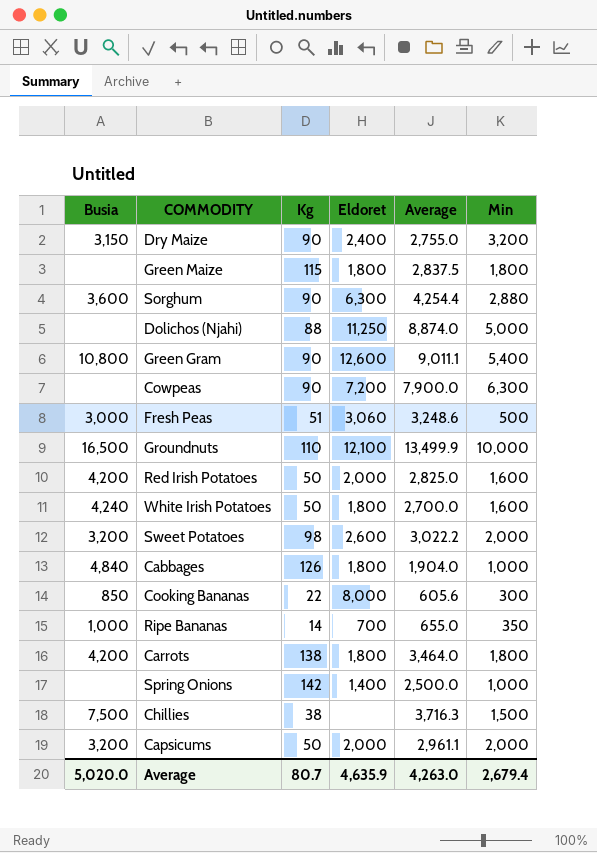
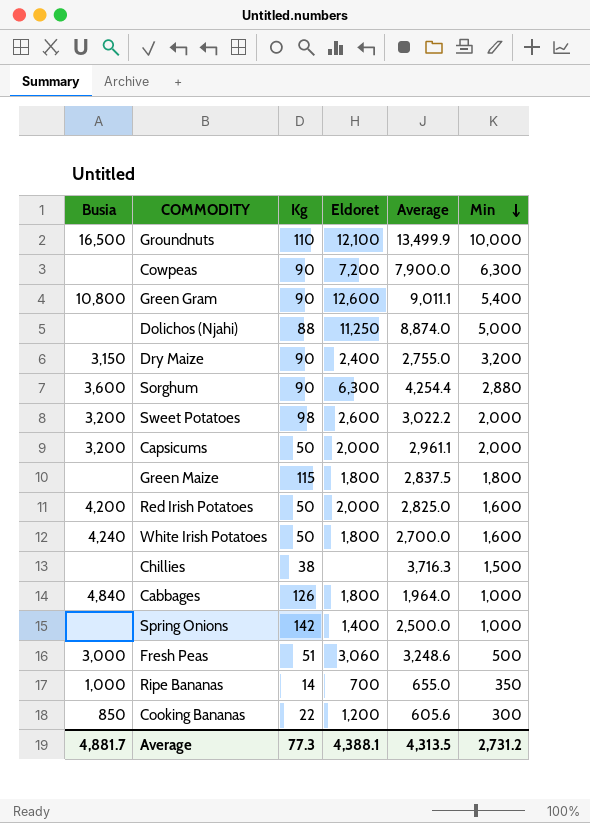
row order: none -> Min descending
row Carrots: 4,200 | 138 | 1,800 | 3,464.0 | 1,800 -> none
Chillies | Busia: 7,500 -> none
Cabbages | Average: 1,904.0 -> 1,964.0
Cooking Bananas | Eldoret: 8,000 -> 1,200
Average | Busia: 5,020.0 -> 4,881.7
Average | Kg: 80.7 -> 77.3
Average | Eldoret: 4,635.9 -> 4,388.1
Average | Average: 4,263.0 -> 4,313.5
Average | Min: 2,679.4 -> 2,731.2

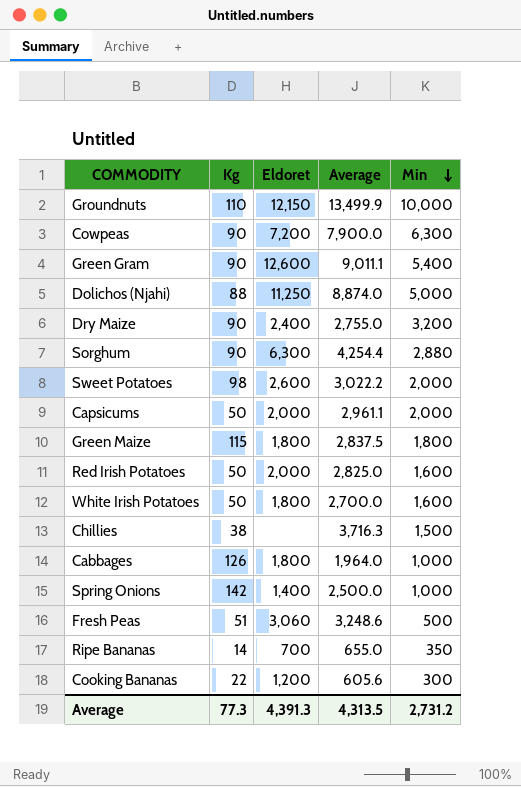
column Busia | position: 1 -> none
Groundnuts | Eldoret: 12,100 -> 12,150
Average | Eldoret: 4,388.1 -> 4,391.3

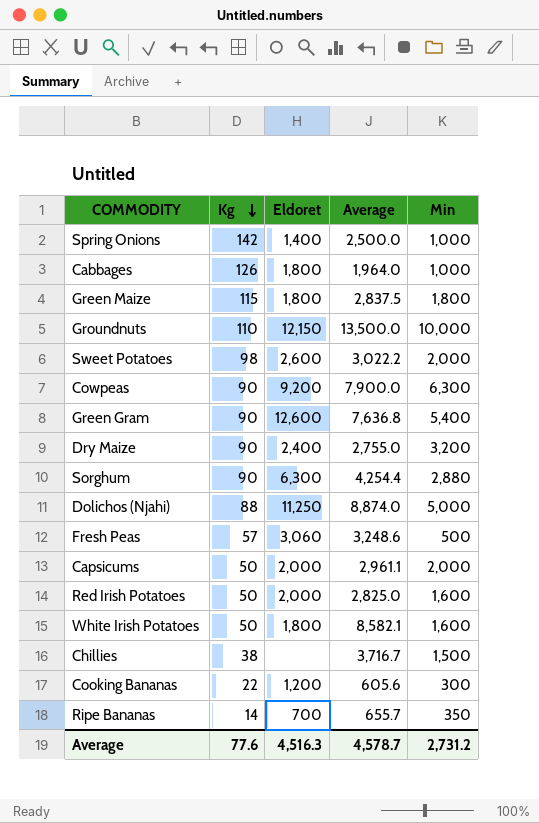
row order: Min descending -> Kg descending
Groundnuts | Average: 13,499.9 -> 13,500.0
Cowpeas | Eldoret: 7,200 -> 9,200
Green Gram | Average: 9,011.1 -> 7,636.8
Fresh Peas | Kg: 51 -> 57
White Irish Potatoes | Average: 2,700.0 -> 8,582.1
Chillies | Average: 3,716.3 -> 3,716.7
Ripe Bananas | Average: 655.0 -> 655.7
Average | Kg: 77.3 -> 77.6
Average | Eldoret: 4,391.3 -> 4,516.3
Average | Average: 4,313.5 -> 4,578.7

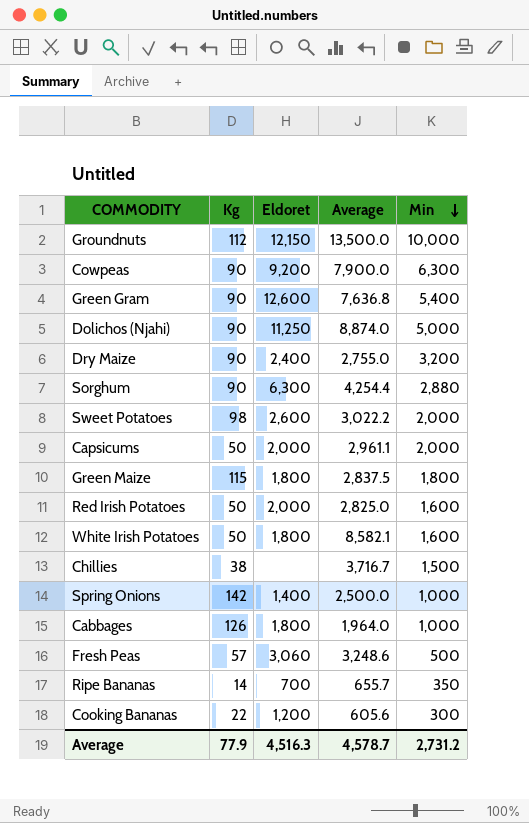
row order: Kg descending -> Min descending
Groundnuts | Kg: 110 -> 112
Dolichos (Njahi) | Kg: 88 -> 90
Average | Kg: 77.6 -> 77.9

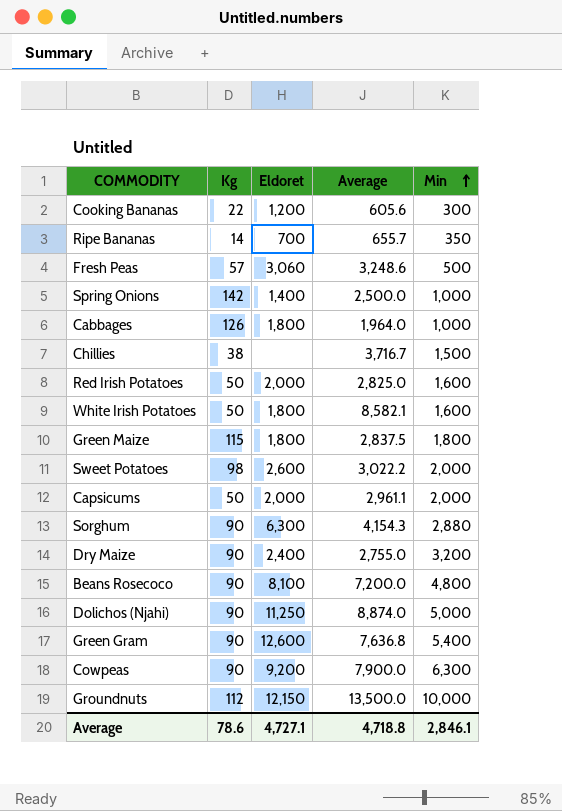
row order: Min descending -> Min ascending
Sorghum | Average: 4,254.4 -> 4,154.3
row Beans Rosecoco: none -> 90 | 8,100 | 7,200.0 | 4,800
Average | Kg: 77.9 -> 78.6
Average | Eldoret: 4,516.3 -> 4,727.1
Average | Average: 4,578.7 -> 4,718.8
Average | Min: 2,731.2 -> 2,846.1

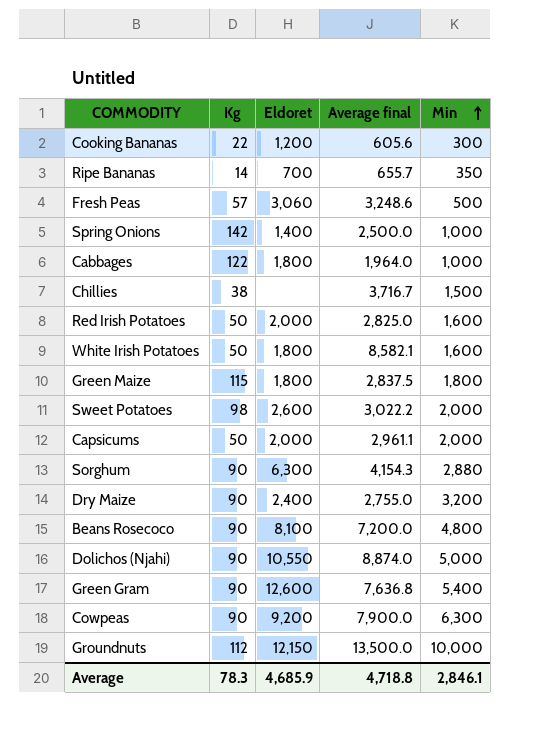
column name: Average -> Average final
Cabbages | Kg: 126 -> 122
Dolichos (Njahi) | Eldoret: 11,250 -> 10,550
Average | Kg: 78.6 -> 78.3
Average | Eldoret: 4,727.1 -> 4,685.9

